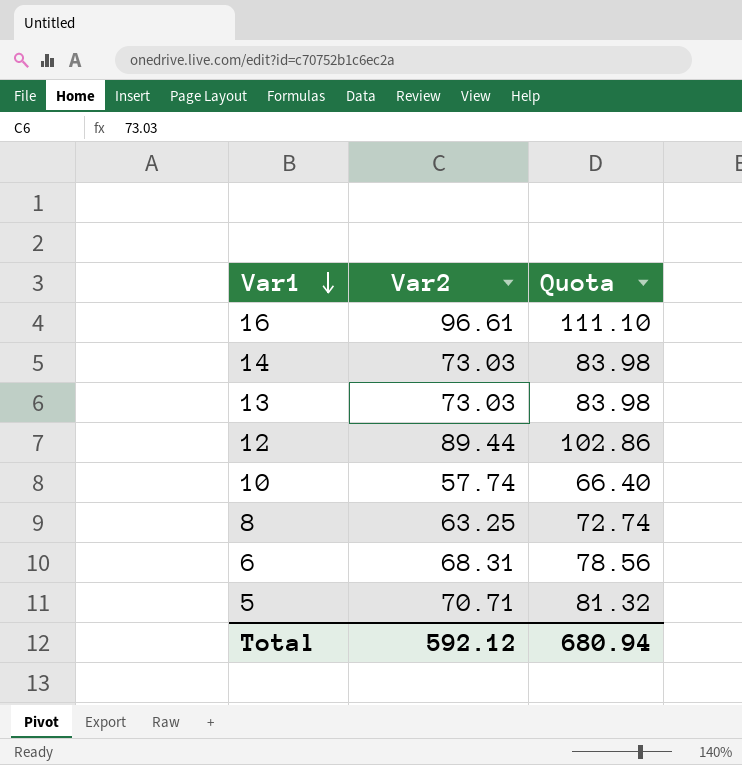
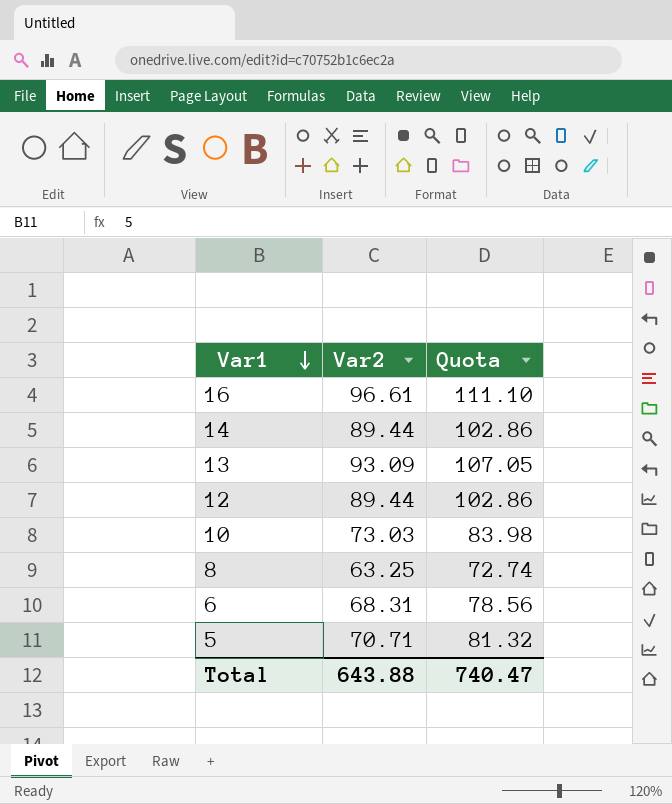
14 | Var2: 73.03 -> 89.44
14 | Quota: 83.98 -> 102.86
13 | Var2: 73.03 -> 93.09
13 | Quota: 83.98 -> 107.05
10 | Var2: 57.74 -> 73.03
10 | Quota: 66.40 -> 83.98
Total | Var2: 592.12 -> 643.88
Total | Quota: 680.94 -> 740.47

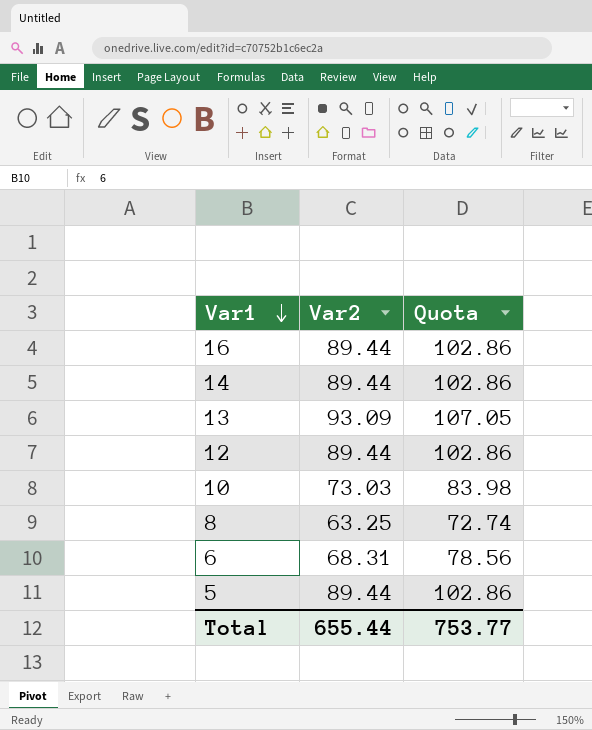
16 | Var2: 96.61 -> 89.44
16 | Quota: 111.10 -> 102.86
5 | Var2: 70.71 -> 89.44
5 | Quota: 81.32 -> 102.86
Total | Var2: 643.88 -> 655.44
Total | Quota: 740.47 -> 753.77

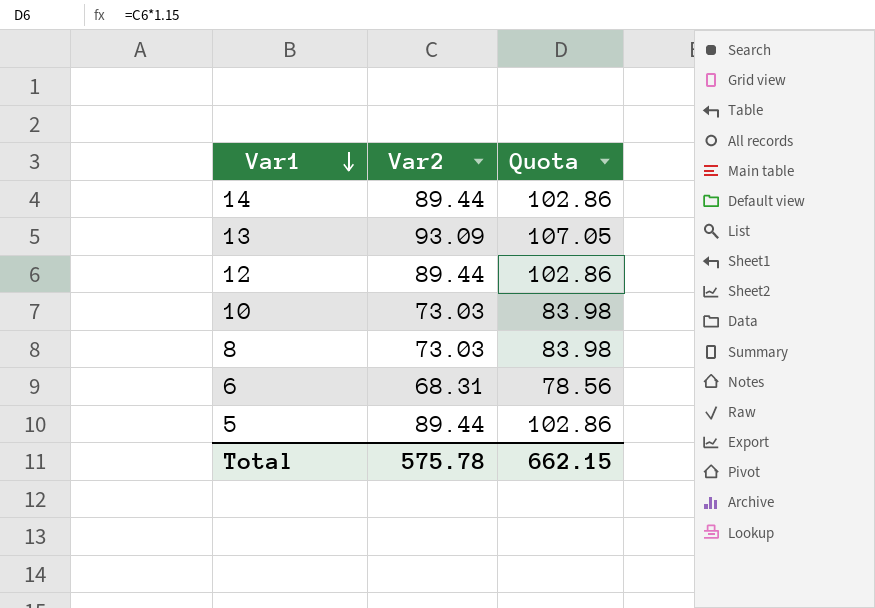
row 16: 89.44 | 102.86 -> none
8 | Var2: 63.25 -> 73.03
8 | Quota: 72.74 -> 83.98
Total | Var2: 655.44 -> 575.78
Total | Quota: 753.77 -> 662.15

